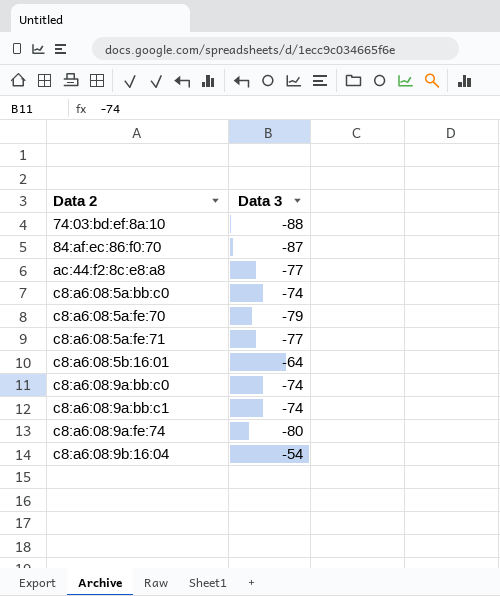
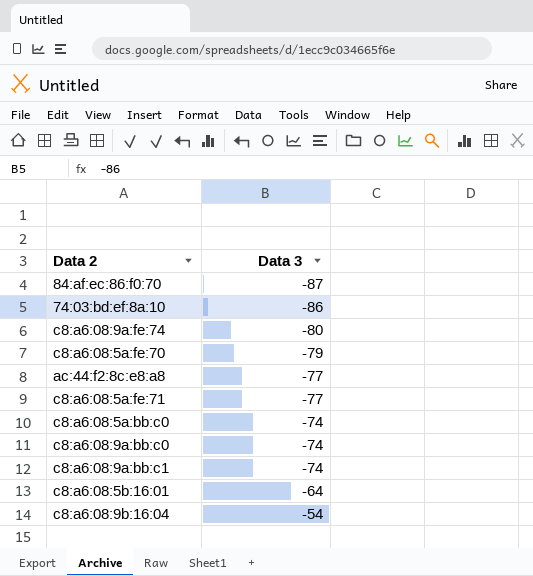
row order: Data 2 ascending -> Data 3 ascending
74:03:bd:ef:8a:10 | Data 3: -88 -> -86

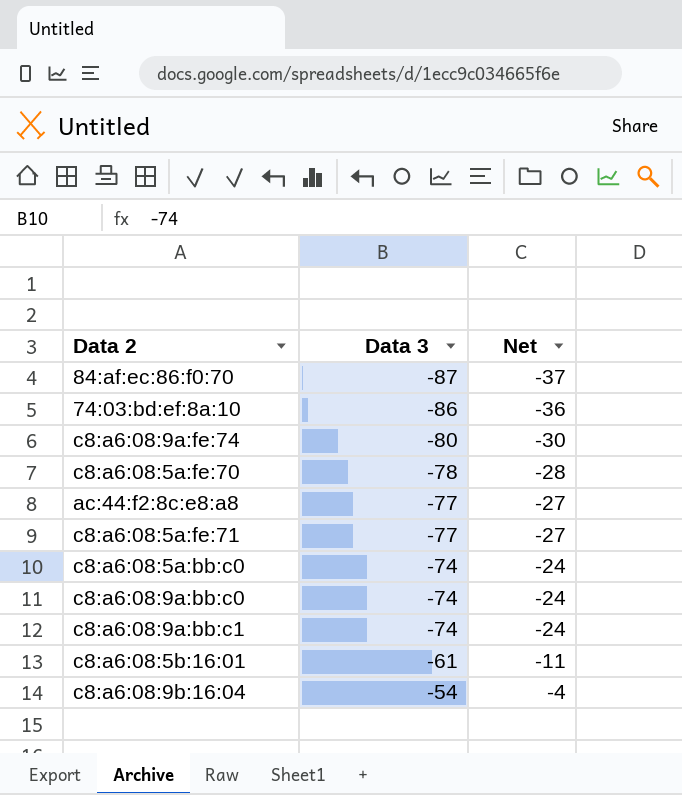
column Net | formula: none -> [Data 3] + 50
c8:a6:08:5a:fe:70 | Data 3: -79 -> -78
c8:a6:08:5b:16:01 | Data 3: -64 -> -61

